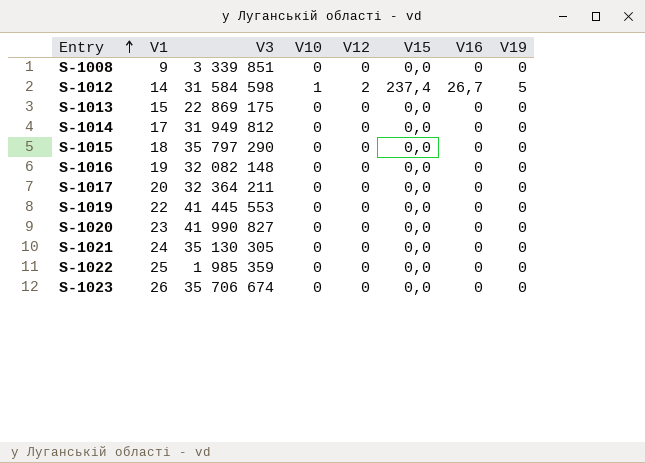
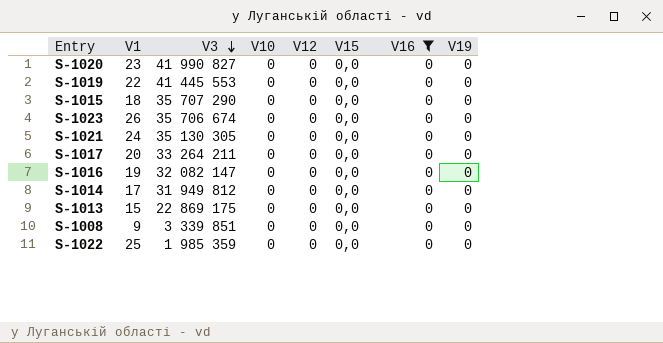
filter: none -> V16 = 0
row order: Entry ascending -> V3 descending
S-1015 | V3: 35 797 290 -> 35 707 290
S-1017 | V3: 32 364 211 -> 33 264 211
S-1016 | V3: 32 082 148 -> 32 082 147

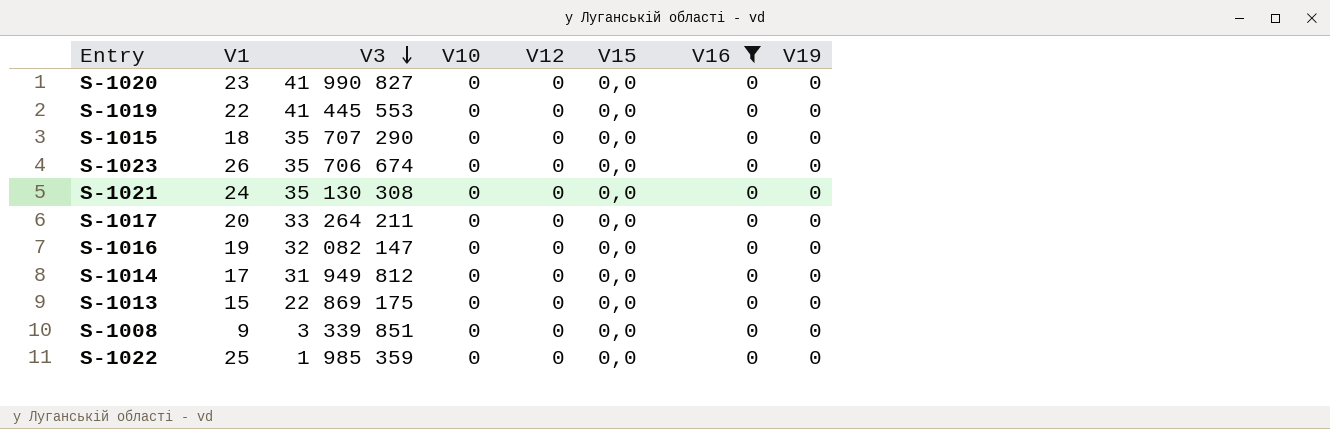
S-1021 | V3: 35 130 305 -> 35 130 308

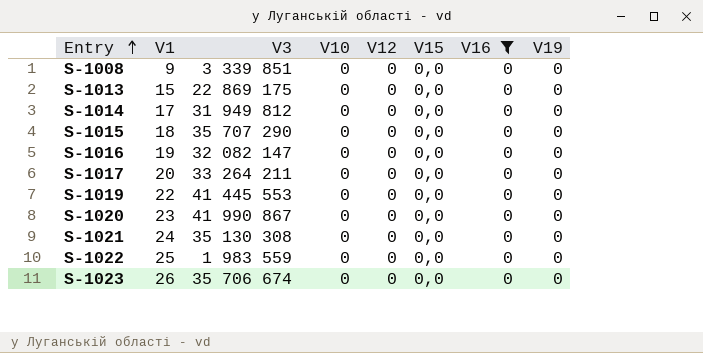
row order: V3 descending -> Entry ascending
S-1020 | V3: 41 990 827 -> 41 990 867
S-1022 | V3: 1 985 359 -> 1 983 559

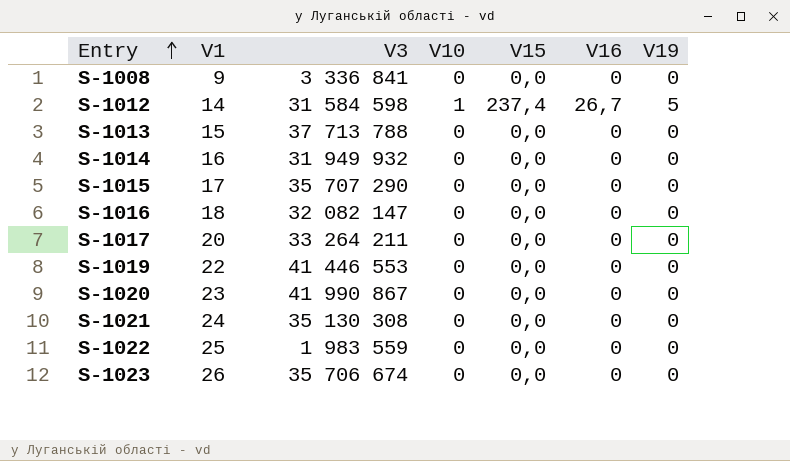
filter: V16 = 0 -> none
column V12 | position: 5 -> none
S-1008 | V3: 3 339 851 -> 3 336 841
S-1013 | V3: 22 869 175 -> 37 713 788
S-1014 | V1: 17 -> 16
S-1014 | V3: 31 949 812 -> 31 949 932
S-1015 | V1: 18 -> 17
S-1016 | V1: 19 -> 18
S-1019 | V3: 41 445 553 -> 41 446 553

